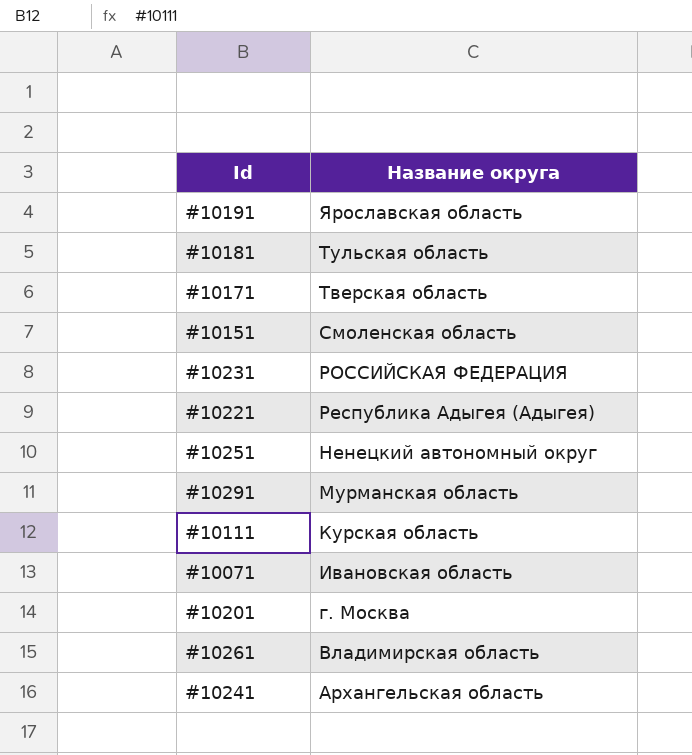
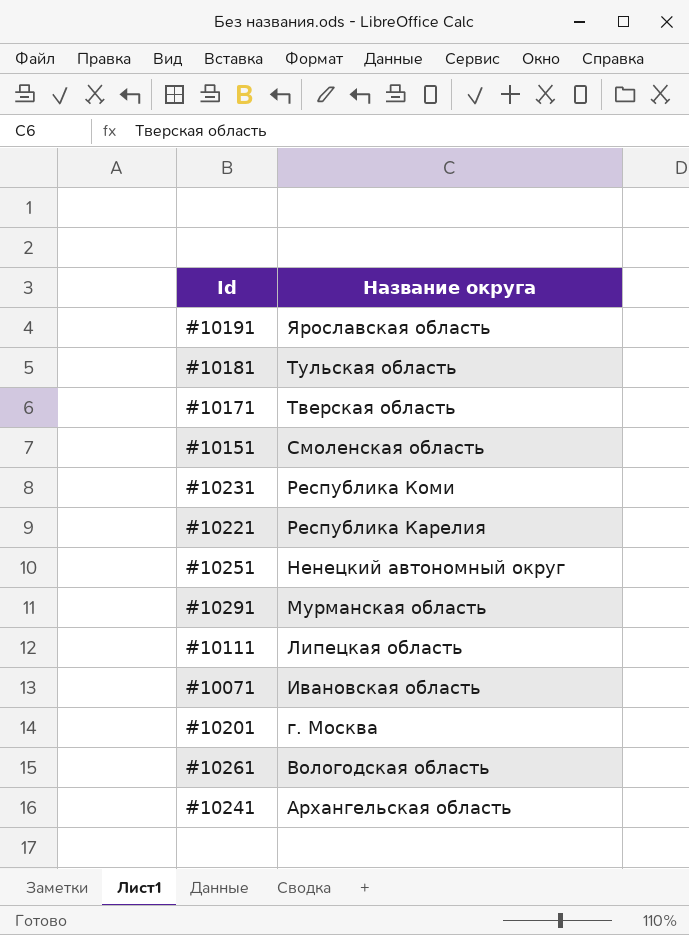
#10231 | Название округа: РОССИЙСКАЯ ФЕДЕРАЦИЯ -> Республика Коми
#10221 | Название округа: Республика Адыгея (Адыгея) -> Республика Карелия
#10111 | Название округа: Курская область -> Липецкая область
#10261 | Название округа: Владимирская область -> Вологодская область

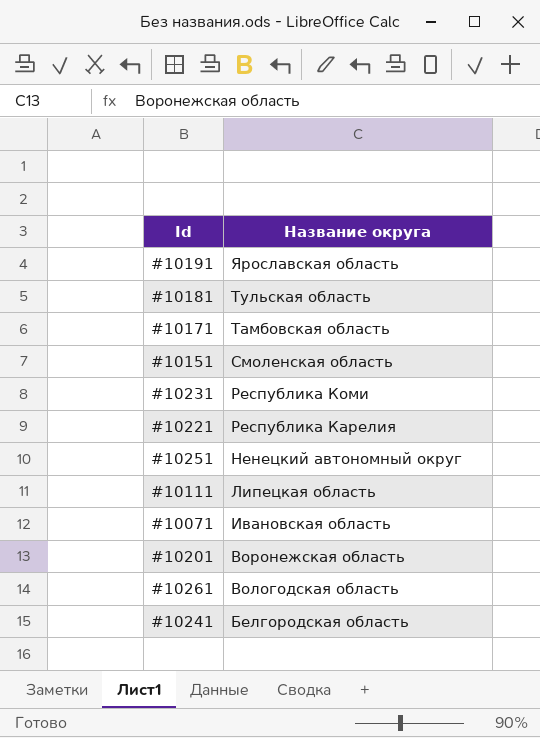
row #10291: Мурманская область -> none
#10171 | Название округа: Тверская область -> Тамбовская область
#10201 | Название округа: г. Москва -> Воронежская область
#10241 | Название округа: Архангельская область -> Белгородская область

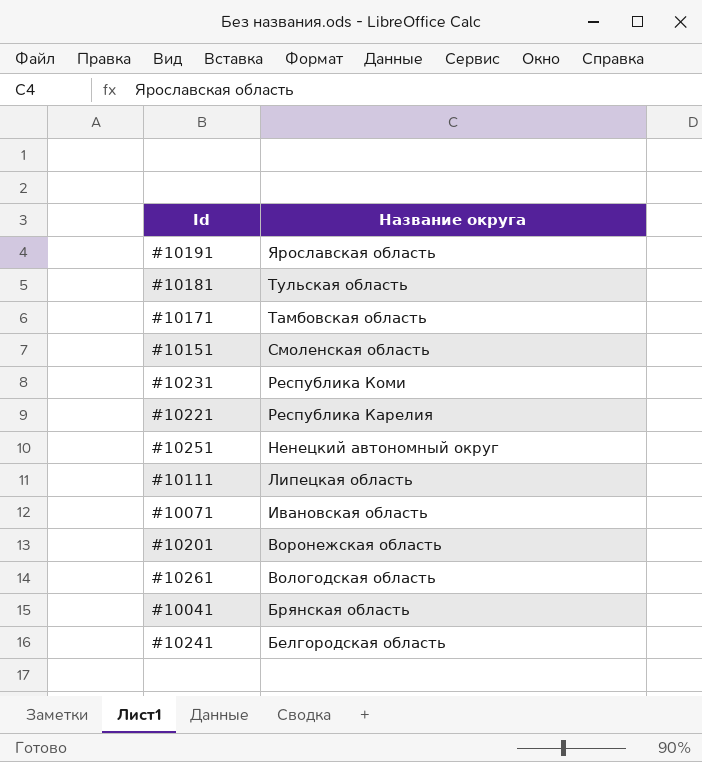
row #10041: none -> Брянская область

